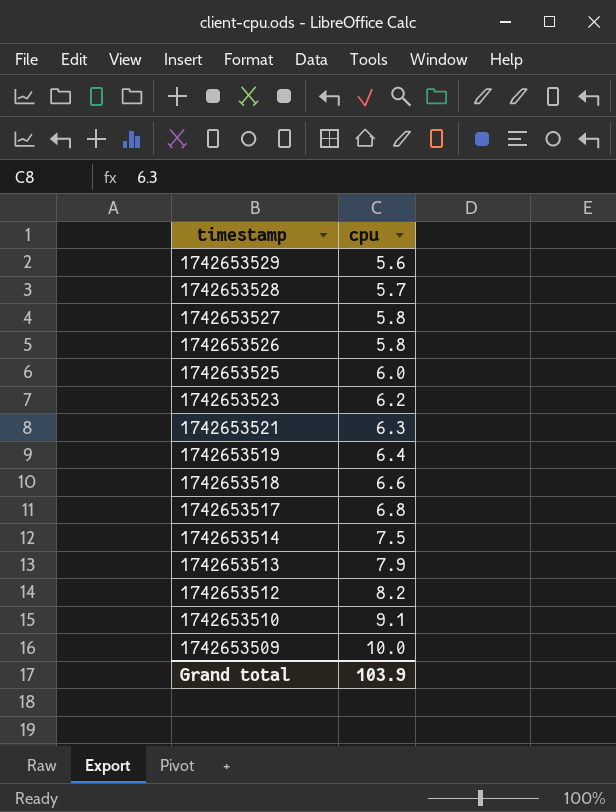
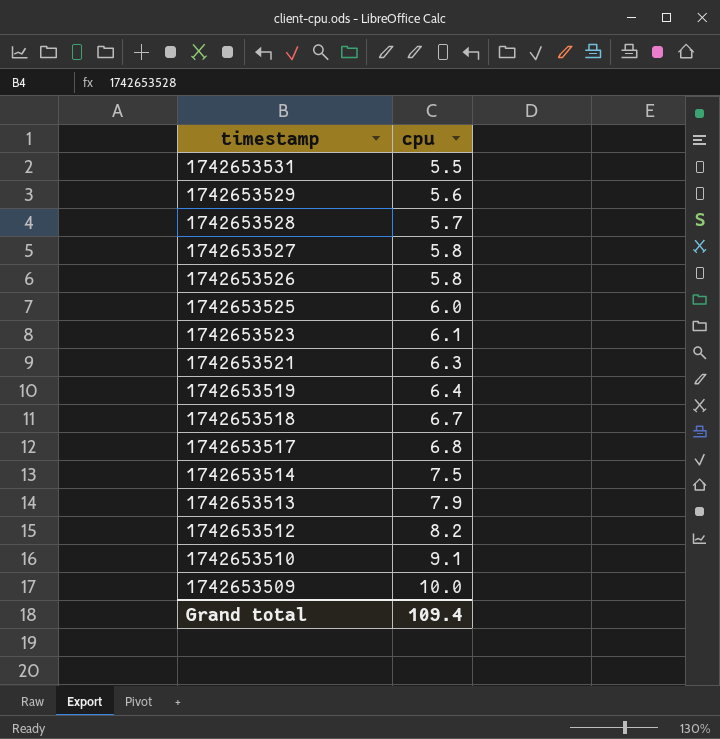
row 1742653531: none -> 5.5
1742653523 | cpu: 6.2 -> 6.1
1742653518 | cpu: 6.6 -> 6.7
Grand total | cpu: 103.9 -> 109.4

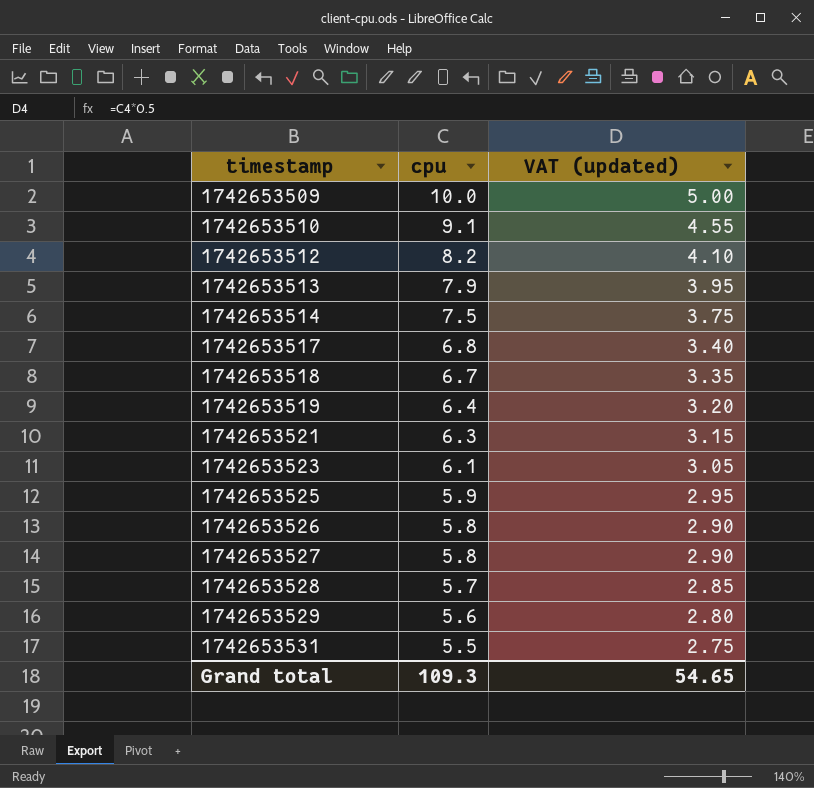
row order: timestamp descending -> timestamp ascending
column VAT (updated) | formula: none -> [cpu] * 0.5
1742653525 | cpu: 6.0 -> 5.9
Grand total | cpu: 109.4 -> 109.3

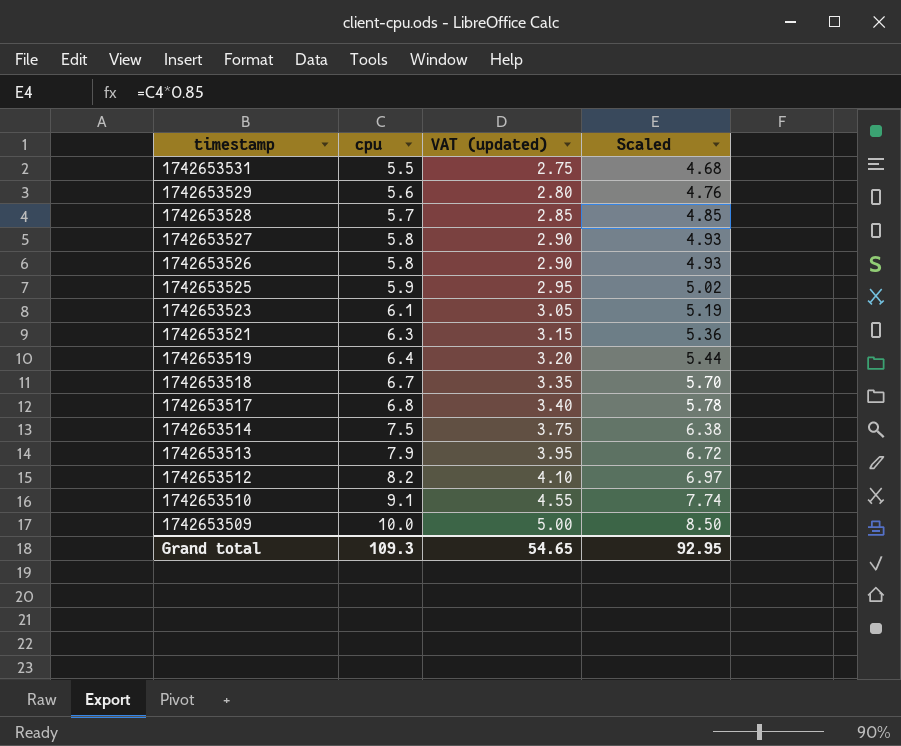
row order: timestamp ascending -> timestamp descending
column Scaled | formula: none -> [cpu] * 0.85

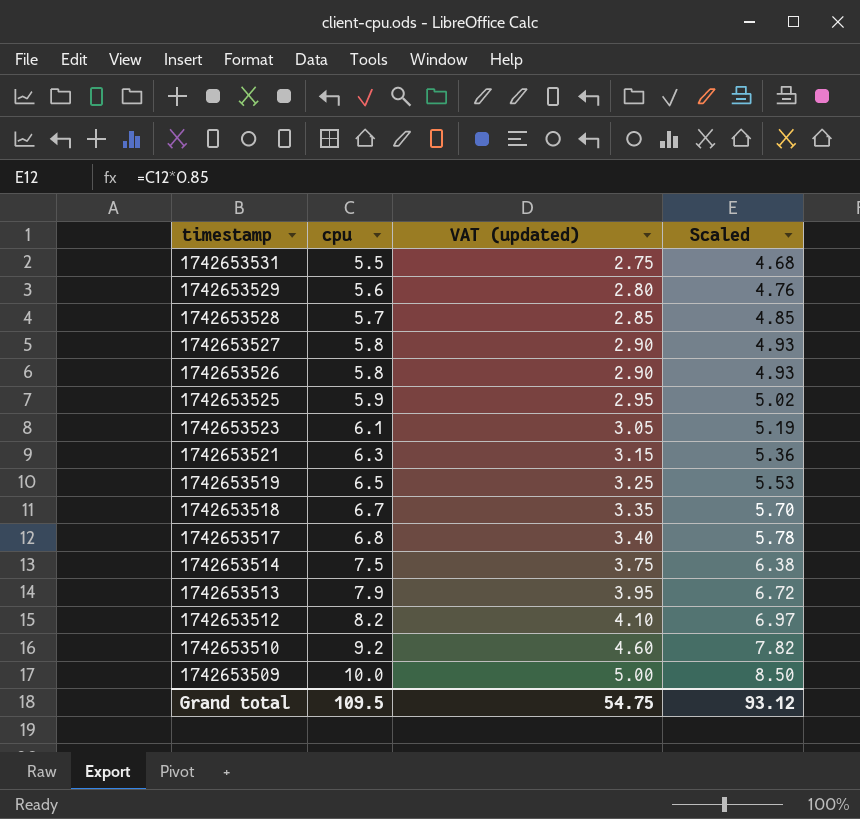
1742653519 | cpu: 6.4 -> 6.5
1742653519 | VAT (updated): 3.20 -> 3.25
1742653519 | Scaled: 5.44 -> 5.53
1742653510 | cpu: 9.1 -> 9.2
1742653510 | VAT (updated): 4.55 -> 4.60
1742653510 | Scaled: 7.74 -> 7.82
Grand total | cpu: 109.3 -> 109.5
Grand total | VAT (updated): 54.65 -> 54.75
Grand total | Scaled: 92.95 -> 93.12

